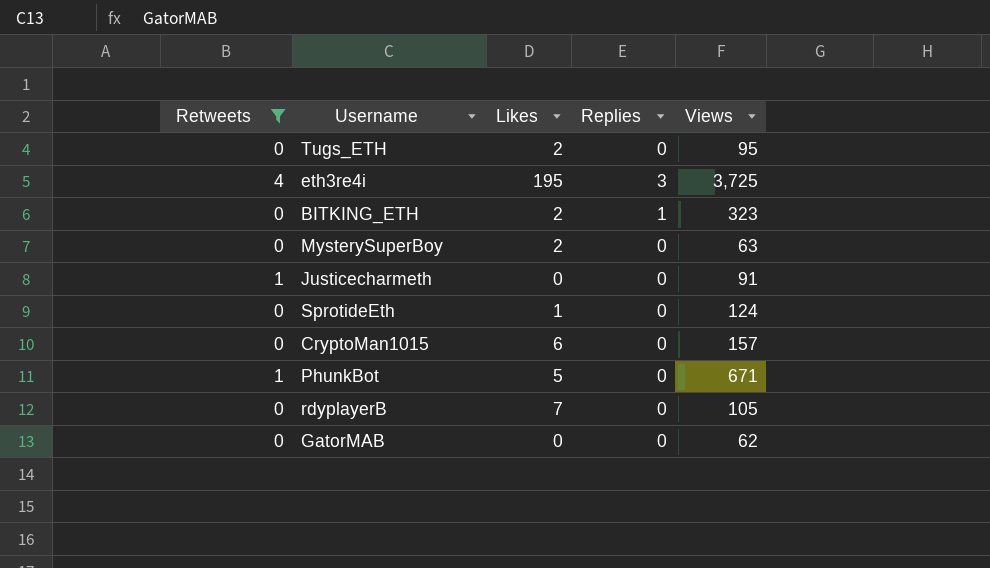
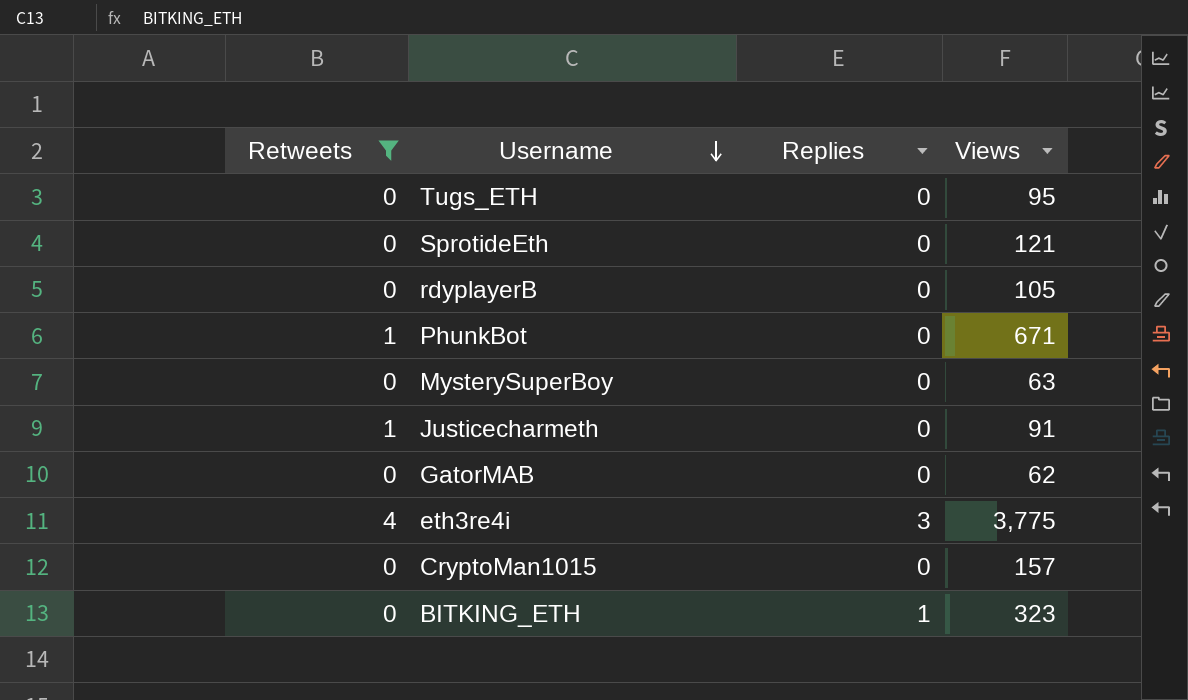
row order: none -> Username descending
column Likes | position: 3 -> none
SprotideEth | Views: 124 -> 121
eth3re4i | Views: 3,725 -> 3,775

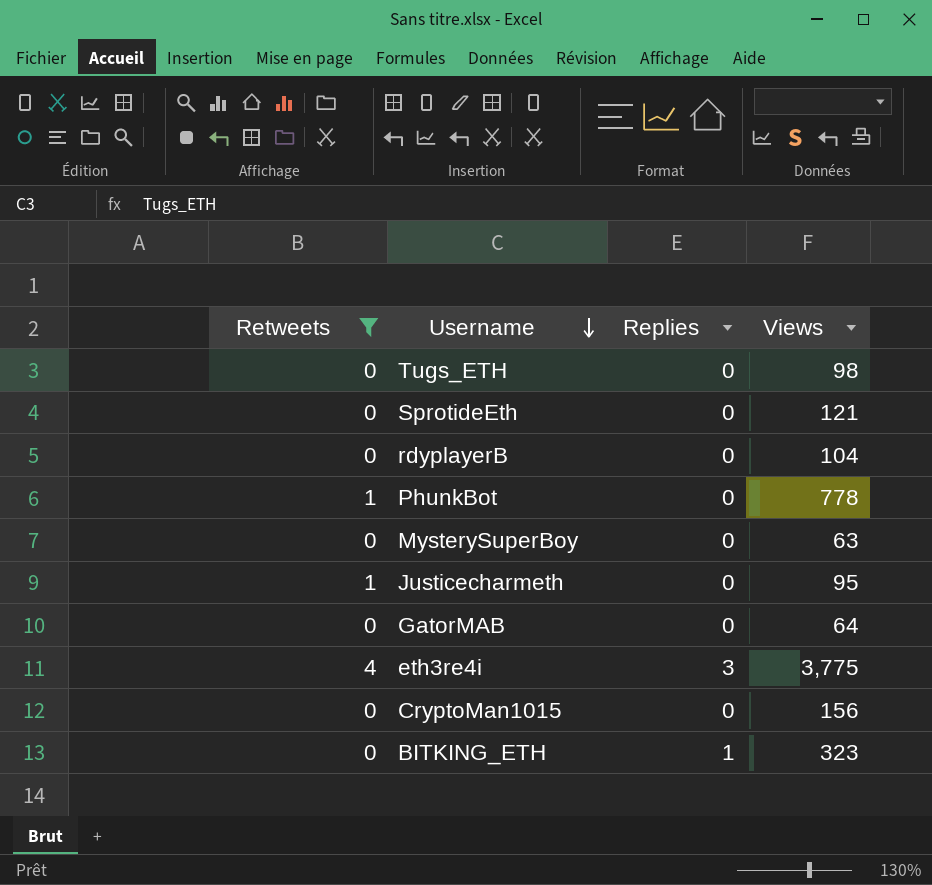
Tugs_ETH | Views: 95 -> 98
rdyplayerB | Views: 105 -> 104
PhunkBot | Views: 671 -> 778
Justicecharmeth | Views: 91 -> 95
GatorMAB | Views: 62 -> 64
CryptoMan1015 | Views: 157 -> 156

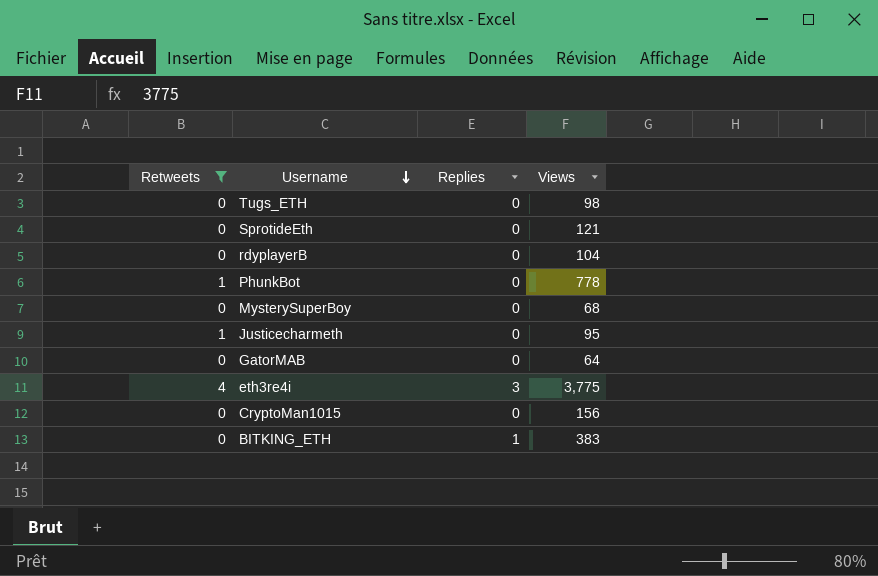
MysterySuperBoy | Views: 63 -> 68
BITKING_ETH | Views: 323 -> 383

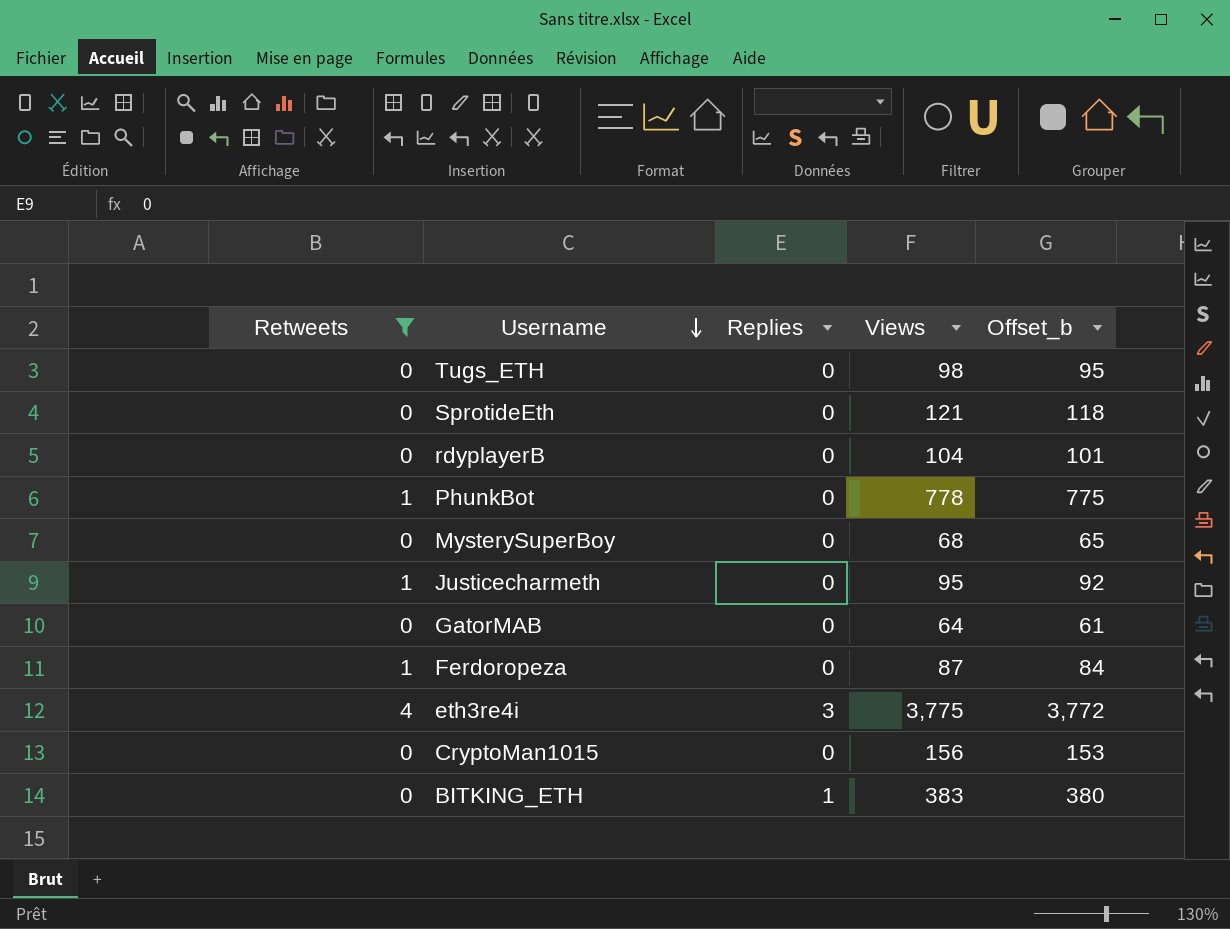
column Offset_b | formula: none -> [Views] - 3
row Ferdoropeza: none -> 1 | 0 | 87 | 84

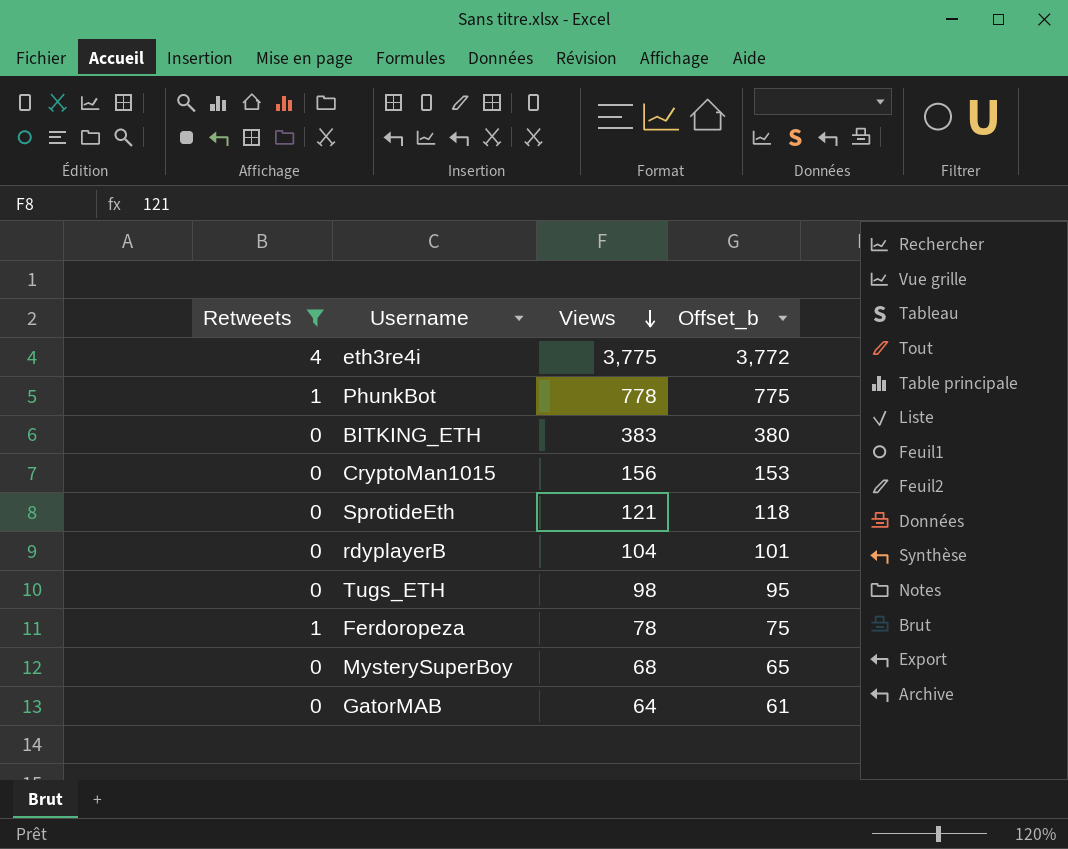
row order: Username descending -> Views descending
column Replies | position: 3 -> none
row Justicecharmeth: 1 | 0 | 95 | 92 -> none
Ferdoropeza | Views: 87 -> 78
Ferdoropeza | Offset_b: 84 -> 75

